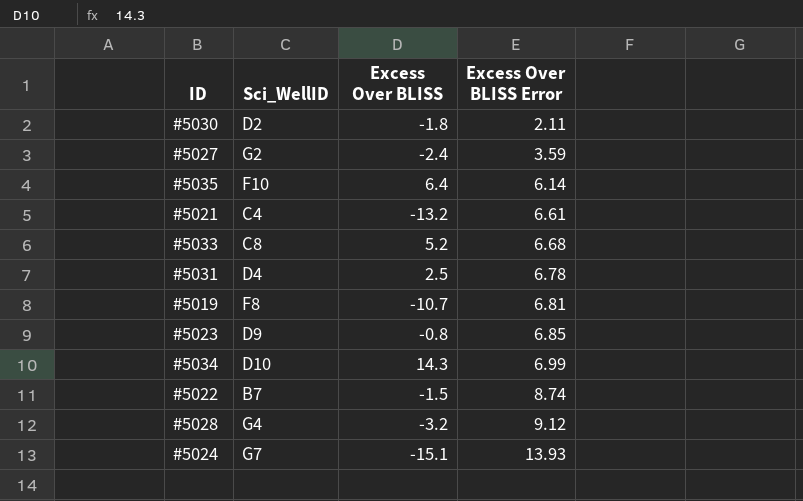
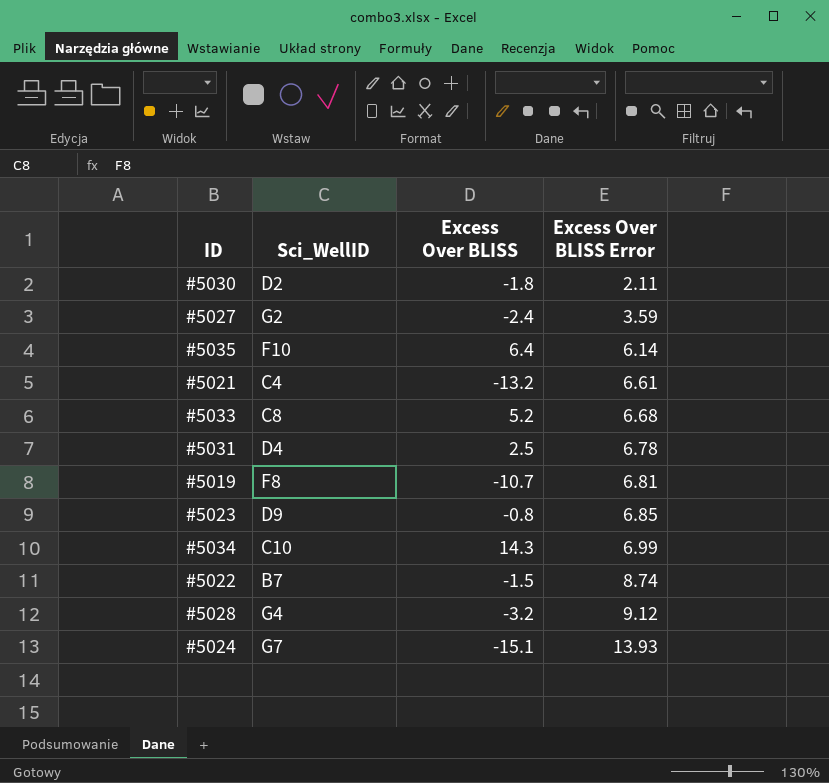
#5034 | Sci_WellID: D10 -> C10

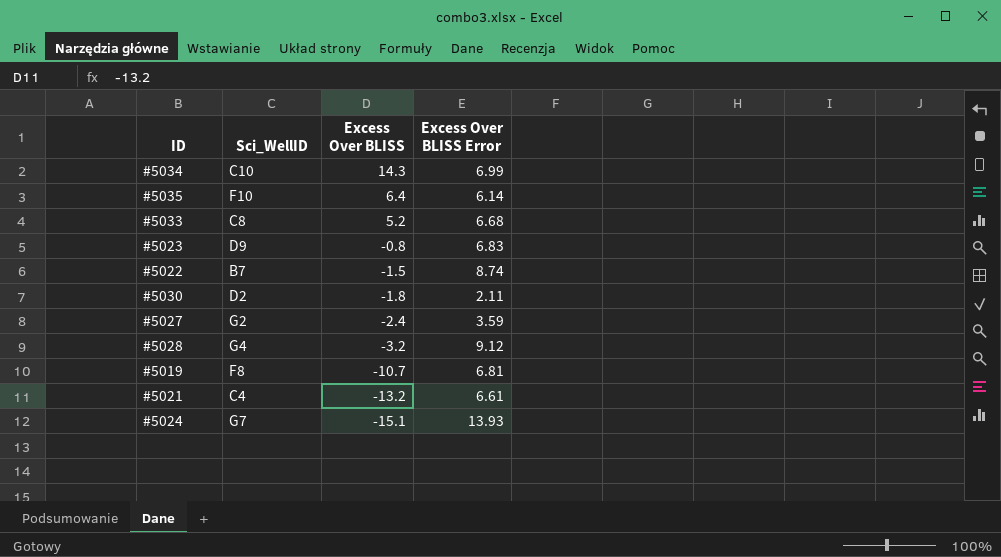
row order: Excess Over BLISS Error ascending -> Excess Over BLISS descending
row #5031: D4 | 2.5 | 6.78 -> none
#5023 | Excess Over BLISS Error: 6.85 -> 6.83

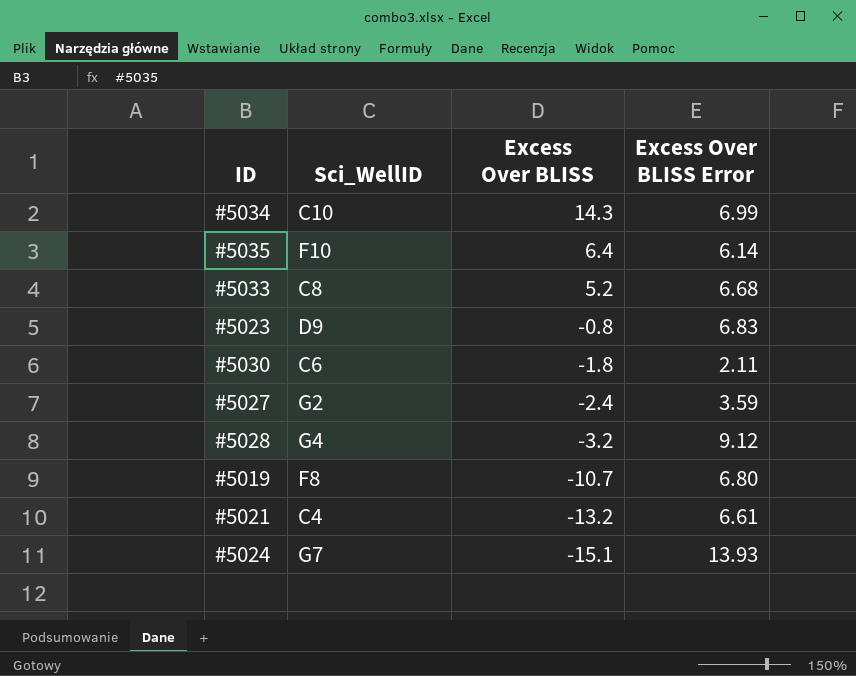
row #5022: B7 | -1.5 | 8.74 -> none
#5030 | Sci_WellID: D2 -> C6
#5019 | Excess Over BLISS Error: 6.81 -> 6.80

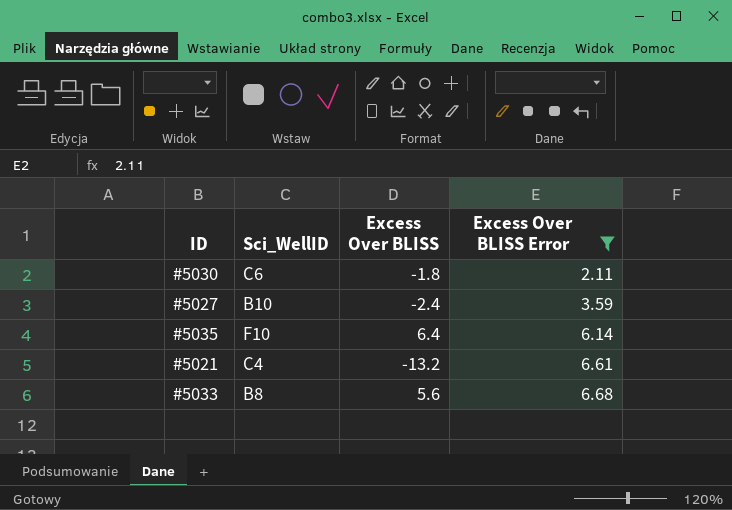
filter: none -> Excess Over BLISS Error <= 6.68
row order: Excess Over BLISS descending -> Excess Over BLISS Error ascending
#5027 | Sci_WellID: G2 -> B10
#5033 | Sci_WellID: C8 -> B8
#5033 | Excess Over BLISS: 5.2 -> 5.6

